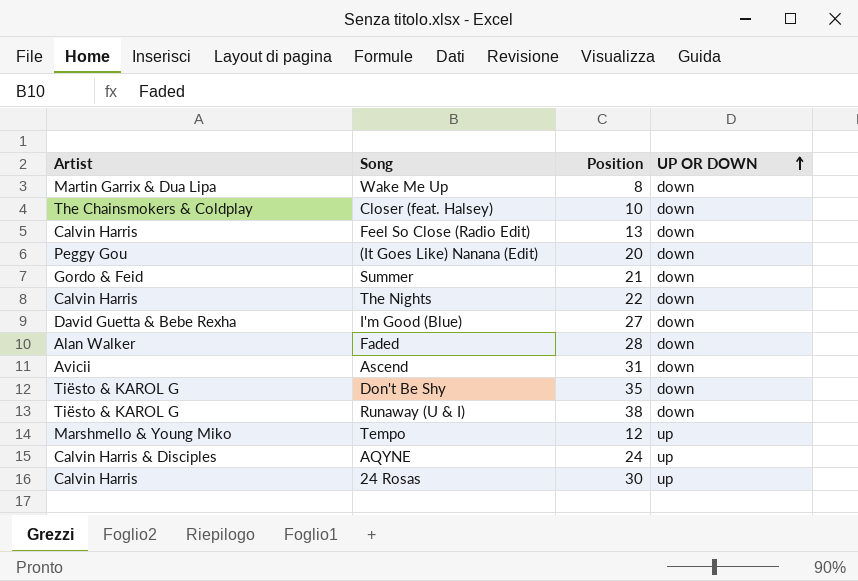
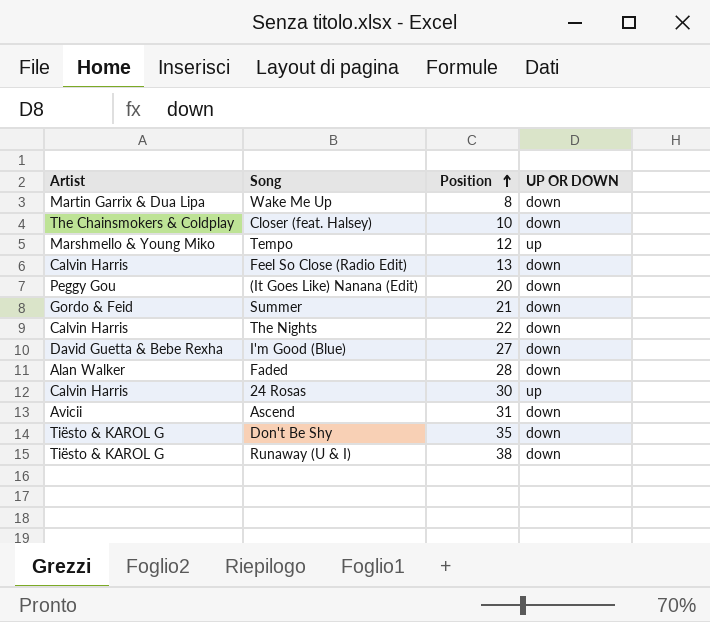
row order: UP OR DOWN ascending -> Position ascending
row AQYNE: Calvin Harris & Disciples | 24 | up -> none

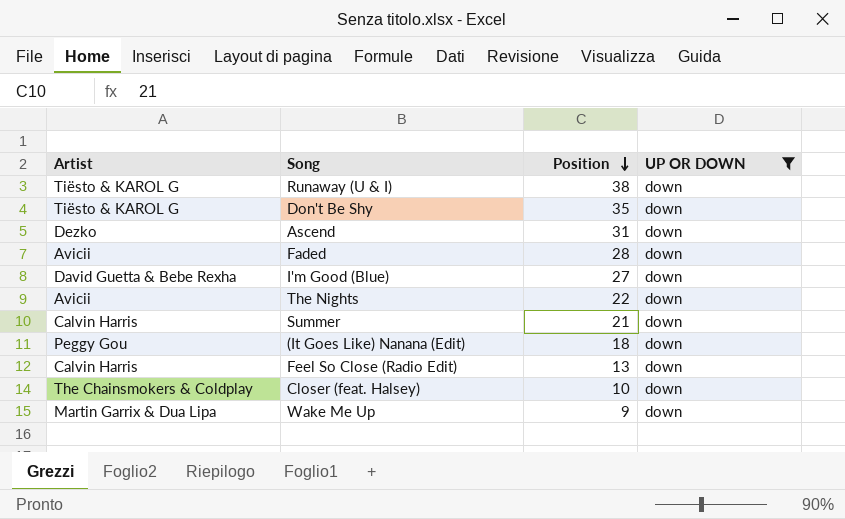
filter: none -> UP OR DOWN = down
row order: Position ascending -> Position descending
Ascend | Artist: Avicii -> Dezko
Faded | Artist: Alan Walker -> Avicii
The Nights | Artist: Calvin Harris -> Avicii
Summer | Artist: Gordo & Feid -> Calvin Harris
(It Goes Like) Nanana (Edit) | Position: 20 -> 18
Wake Me Up | Position: 8 -> 9

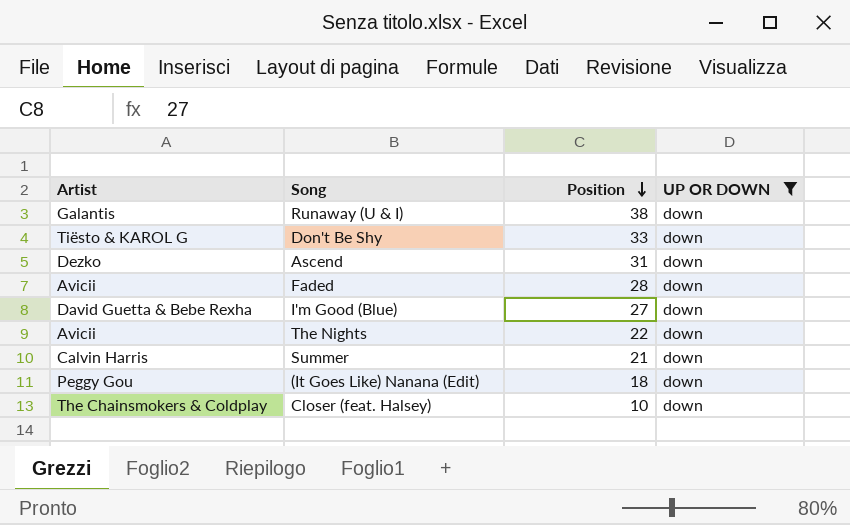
row Feel So Close (Radio Edit): Calvin Harris | 13 | down -> none
row Wake Me Up: Martin Garrix & Dua Lipa | 9 | down -> none
Runaway (U & I) | Artist: Tiësto & KAROL G -> Galantis
Don't Be Shy | Position: 35 -> 33

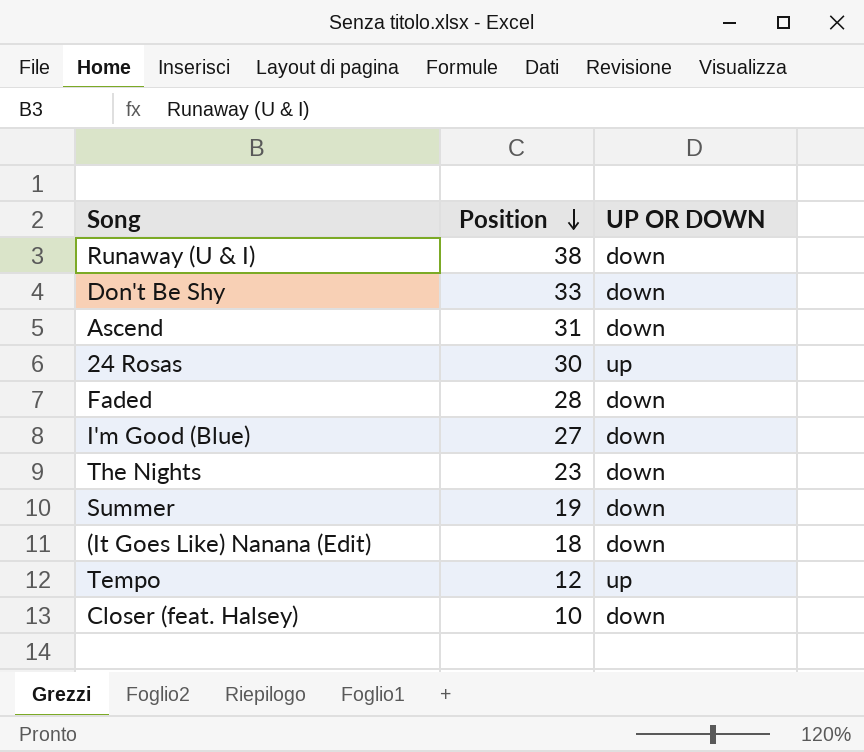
filter: UP OR DOWN = down -> none
column Artist | position: 1 -> none
The Nights | Position: 22 -> 23
Summer | Position: 21 -> 19

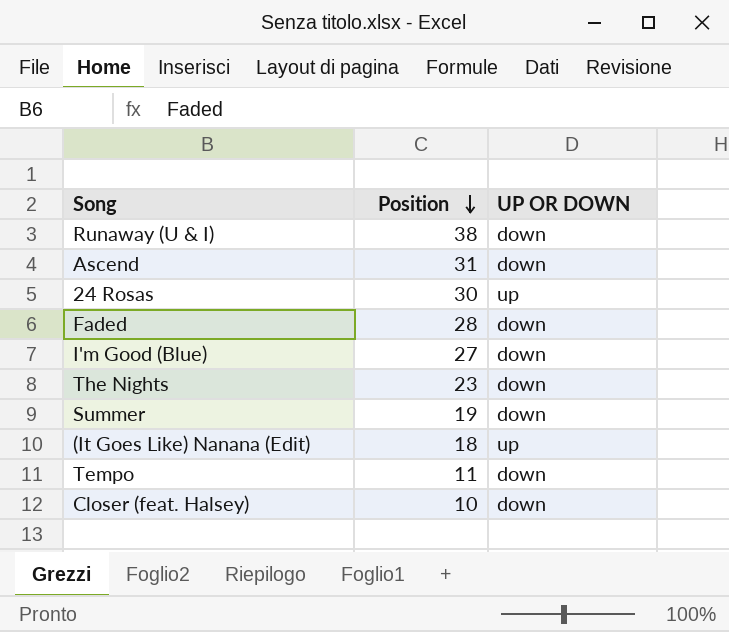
row Don't Be Shy: 33 | down -> none
(It Goes Like) Nanana (Edit) | UP OR DOWN: down -> up
Tempo | Position: 12 -> 11
Tempo | UP OR DOWN: up -> down

